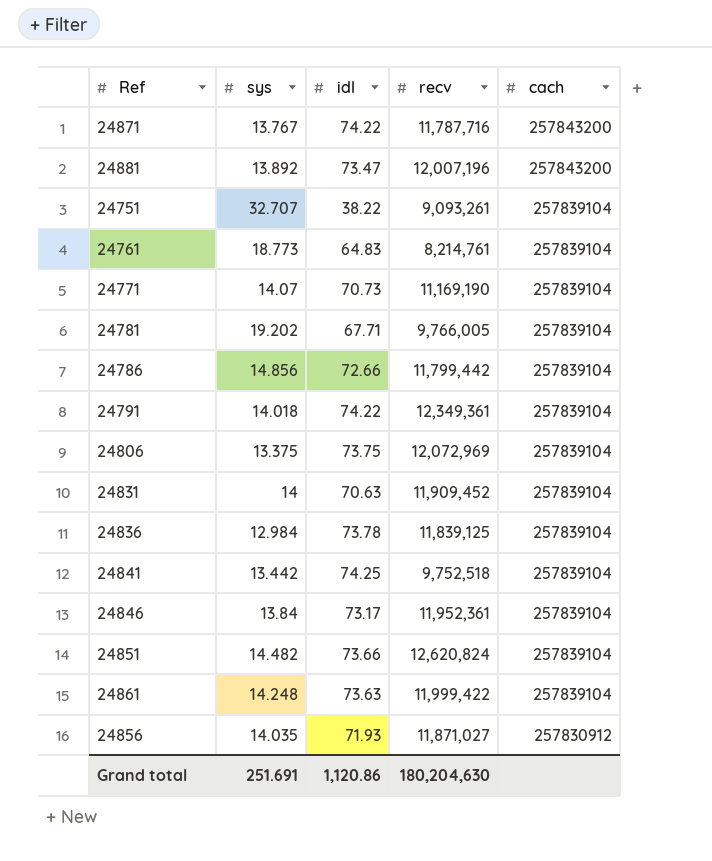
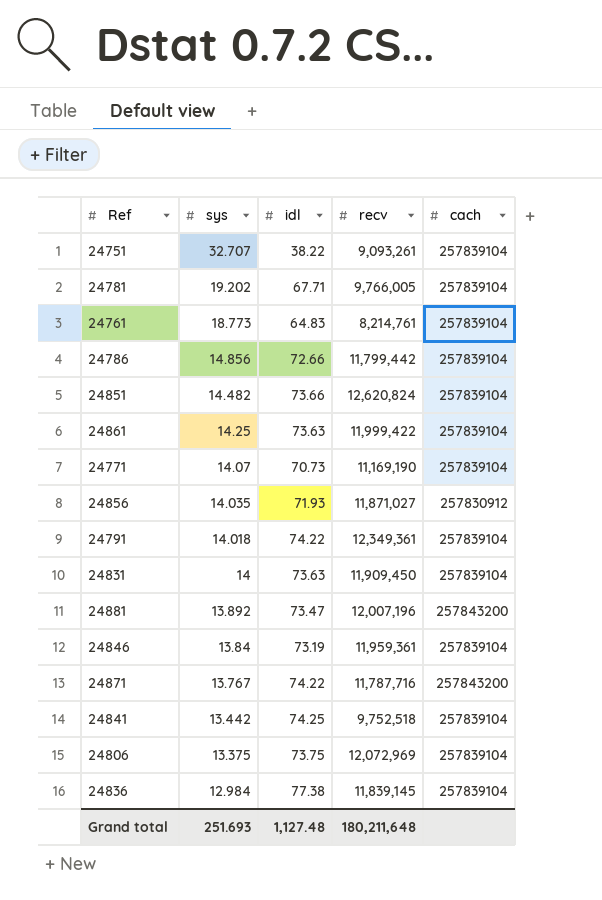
row order: cach descending -> sys descending
24861 | sys: 14.248 -> 14.25
24831 | idl: 70.63 -> 73.63
24831 | recv: 11,909,452 -> 11,909,450
24846 | idl: 73.17 -> 73.19
24846 | recv: 11,952,361 -> 11,959,361
24836 | idl: 73.78 -> 77.38
24836 | recv: 11,839,125 -> 11,839,145
Grand total | sys: 251.691 -> 251.693
Grand total | idl: 1,120.86 -> 1,127.48
Grand total | recv: 180,204,630 -> 180,211,648

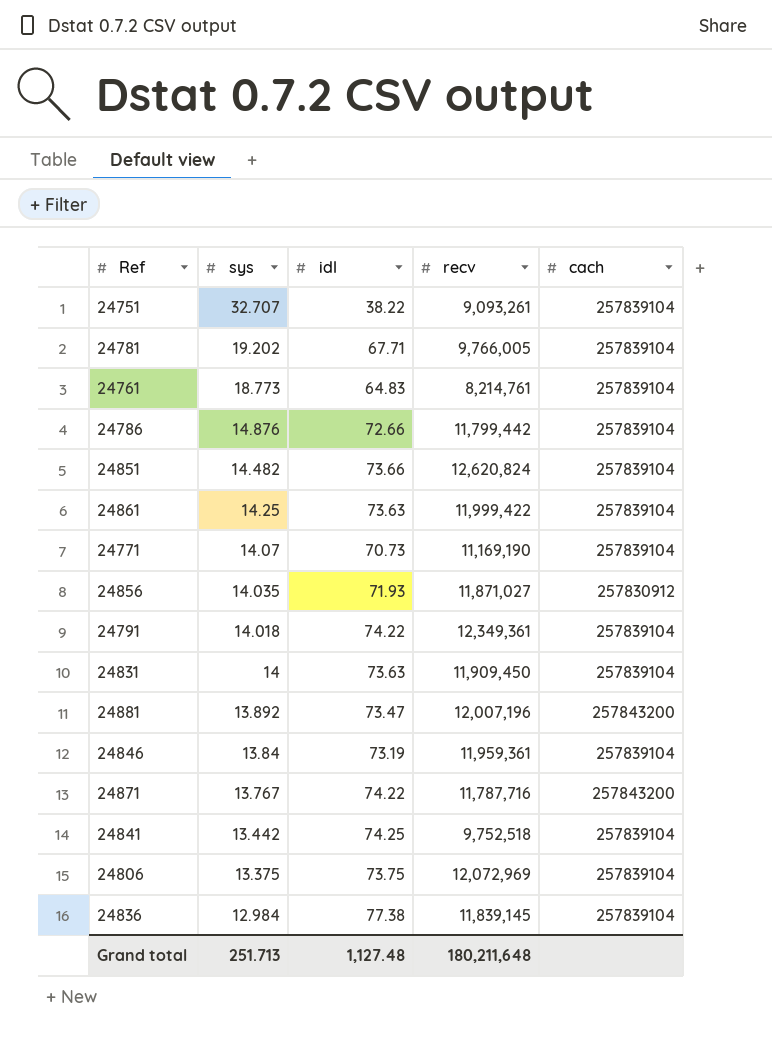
24786 | sys: 14.856 -> 14.876
Grand total | sys: 251.693 -> 251.713

